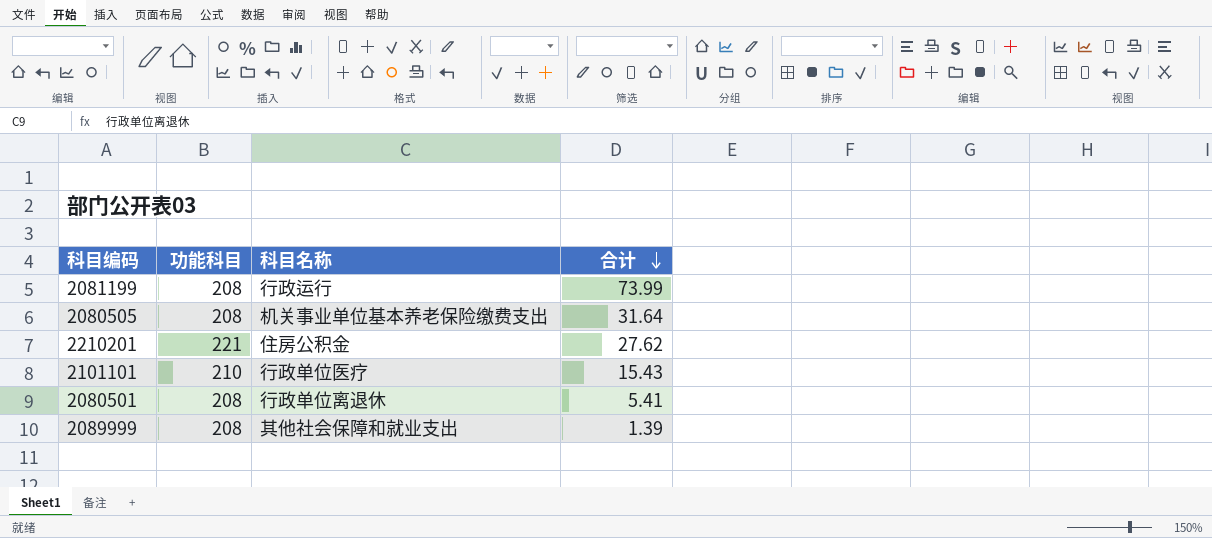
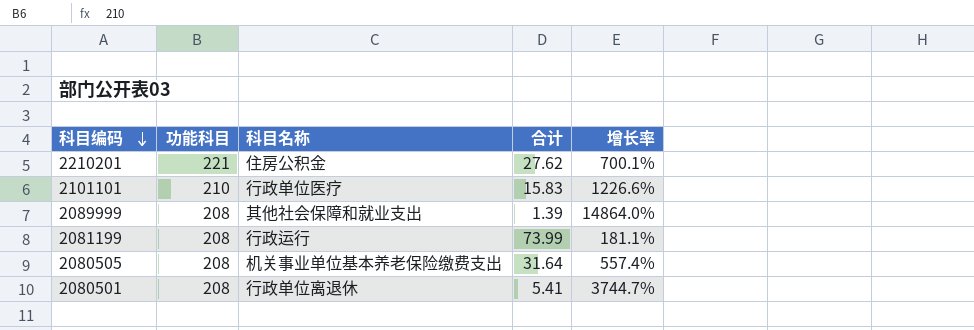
row order: 合计 descending -> 科目编码 descending
column 增长率 | formula: none -> ([功能科目] - [合计]) / [合计]
2101101 | 合计: 15.43 -> 15.83

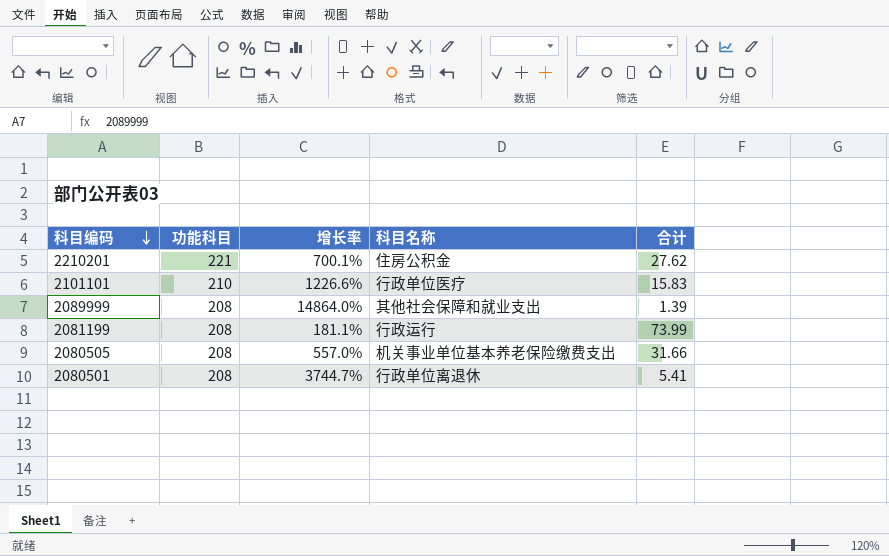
column 增长率 | position: 5 -> 3
2080505 | 增长率: 557.4% -> 557.0%
2080505 | 合计: 31.64 -> 31.66

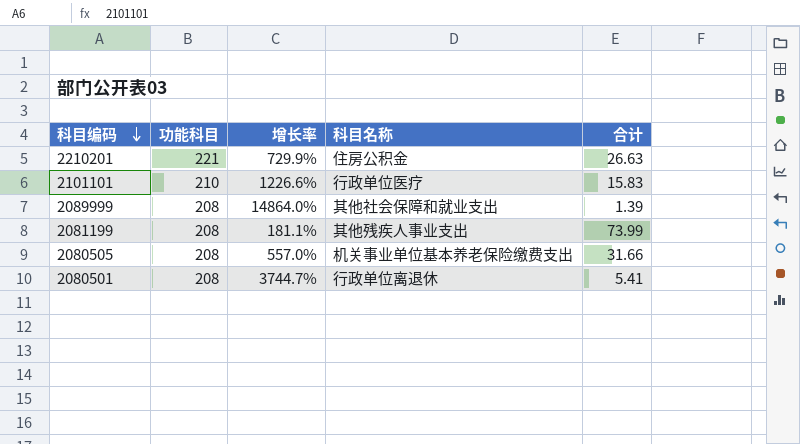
2210201 | 增长率: 700.1% -> 729.9%
2210201 | 合计: 27.62 -> 26.63
2081199 | 科目名称: 行政运行 -> 其他残疾人事业支出

